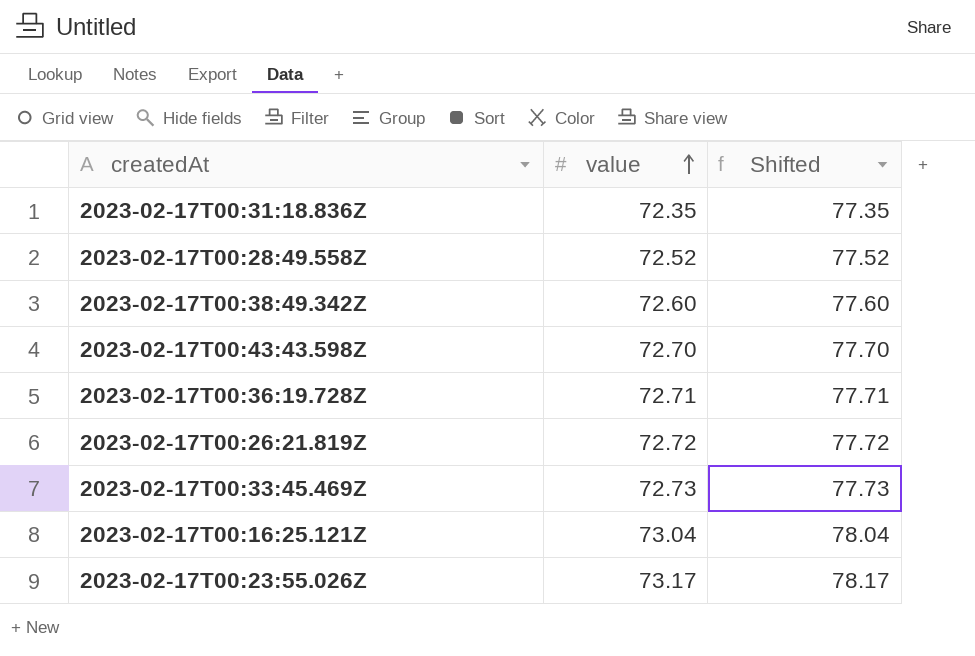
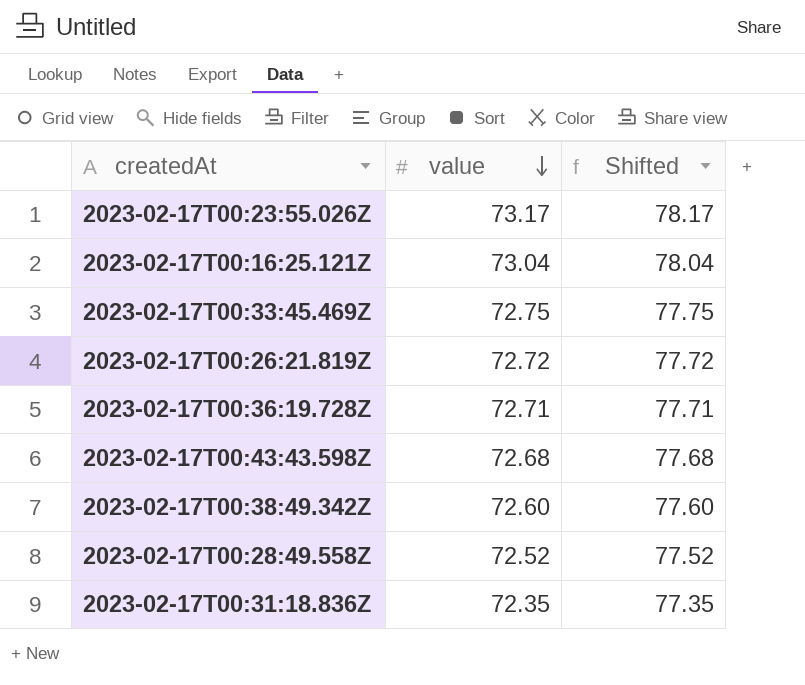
row order: value ascending -> value descending
2023-02-17T00:33:45.469Z | value: 72.73 -> 72.75
2023-02-17T00:33:45.469Z | Shifted: 77.73 -> 77.75
2023-02-17T00:43:43.598Z | value: 72.70 -> 72.68
2023-02-17T00:43:43.598Z | Shifted: 77.70 -> 77.68

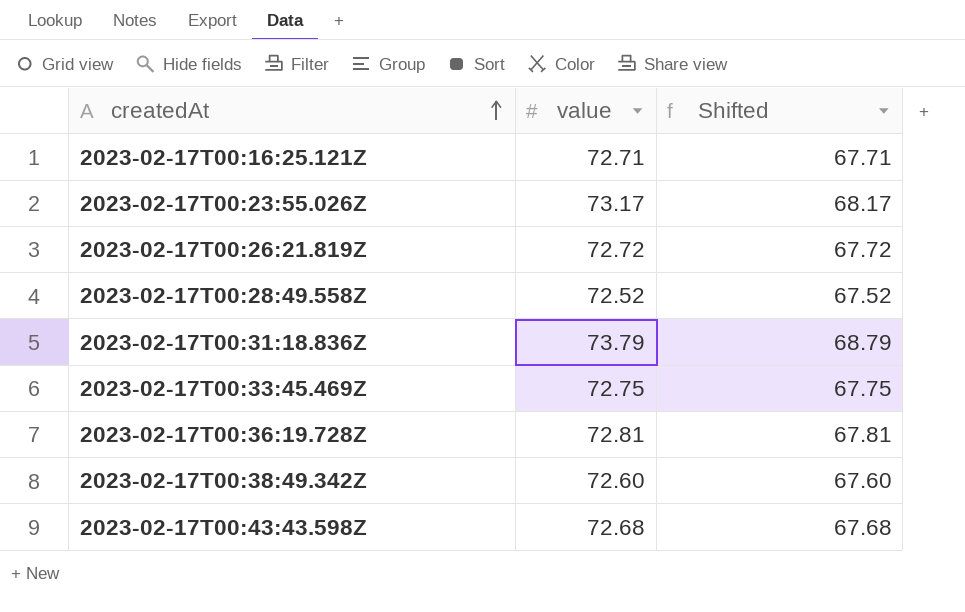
row order: value descending -> createdAt ascending
column Shifted | formula: [value] + 5 -> [value] - 5
2023-02-17T00:16:25.121Z | value: 73.04 -> 72.71
2023-02-17T00:31:18.836Z | value: 72.35 -> 73.79
2023-02-17T00:36:19.728Z | value: 72.71 -> 72.81

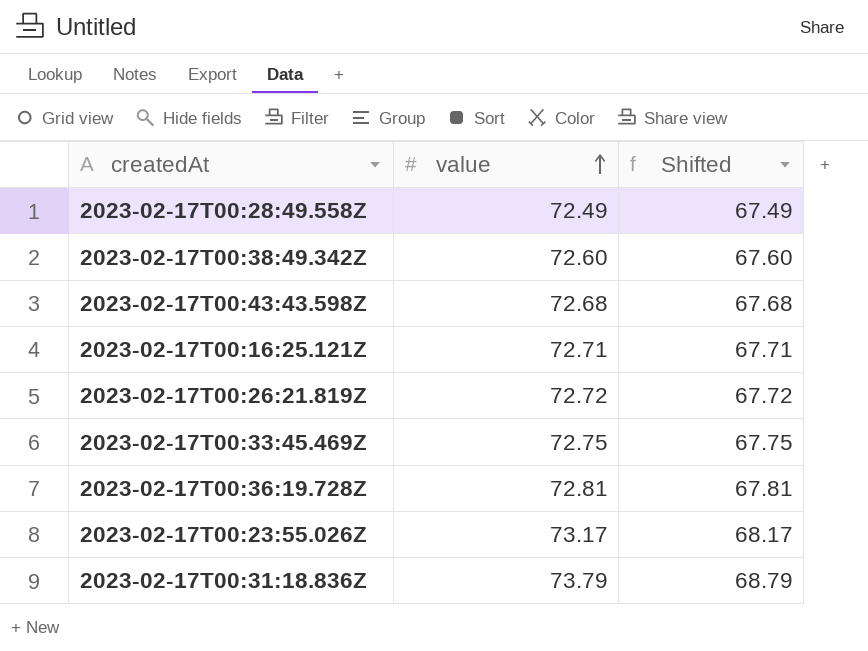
row order: createdAt ascending -> value ascending
2023-02-17T00:28:49.558Z | value: 72.52 -> 72.49
2023-02-17T00:28:49.558Z | Shifted: 67.52 -> 67.49

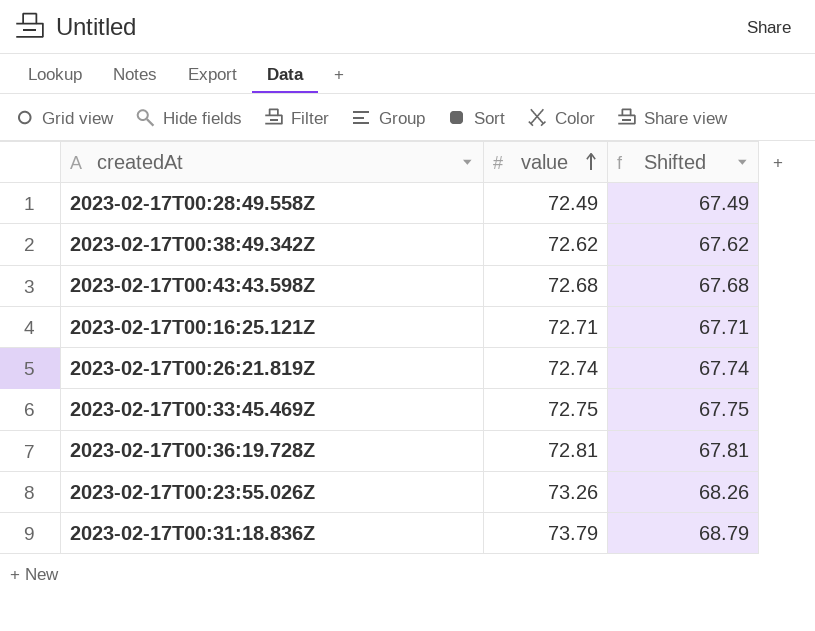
2023-02-17T00:38:49.342Z | value: 72.60 -> 72.62
2023-02-17T00:38:49.342Z | Shifted: 67.60 -> 67.62
2023-02-17T00:26:21.819Z | value: 72.72 -> 72.74
2023-02-17T00:26:21.819Z | Shifted: 67.72 -> 67.74
2023-02-17T00:23:55.026Z | value: 73.17 -> 73.26
2023-02-17T00:23:55.026Z | Shifted: 68.17 -> 68.26

